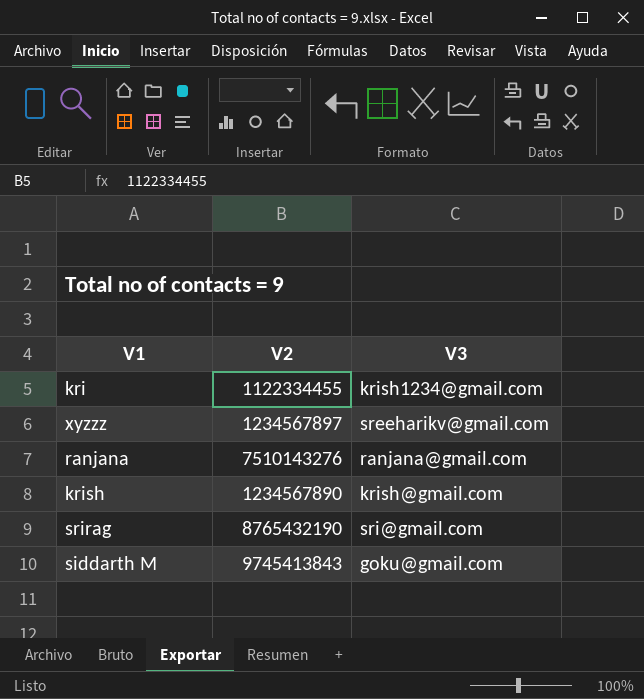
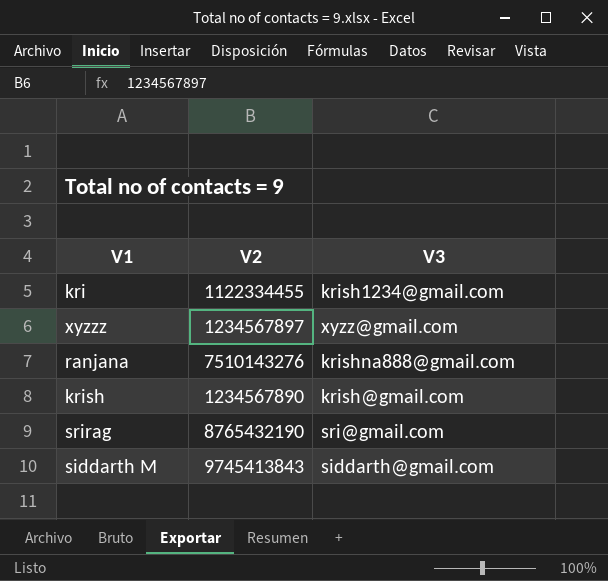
xyzzz | V3: sreeharikv@gmail.com -> xyzz@gmail.com
ranjana | V3: ranjana@gmail.com -> krishna888@gmail.com
siddarth M | V3: goku@gmail.com -> siddarth@gmail.com

